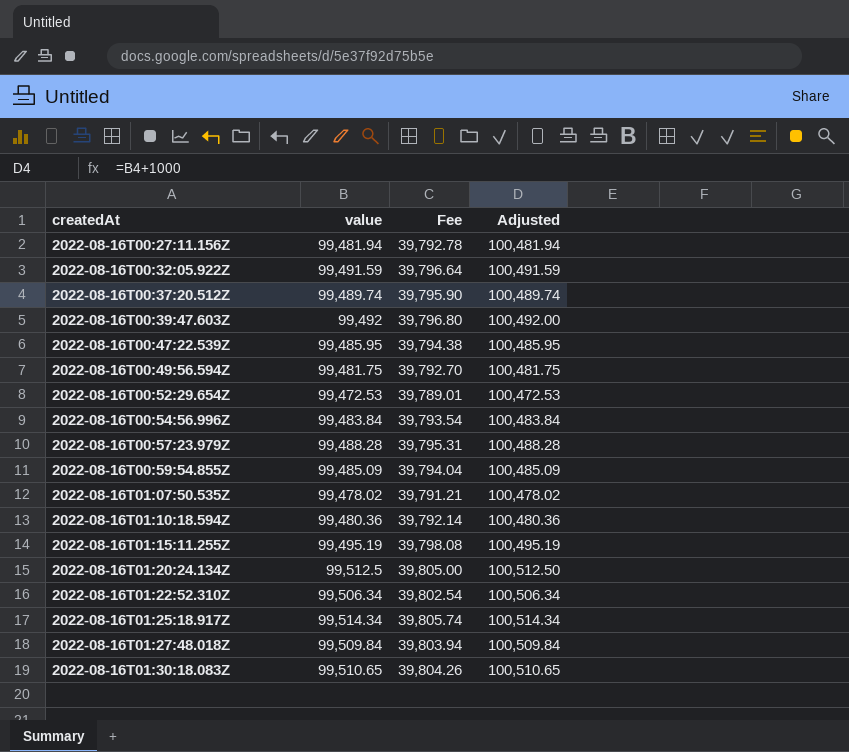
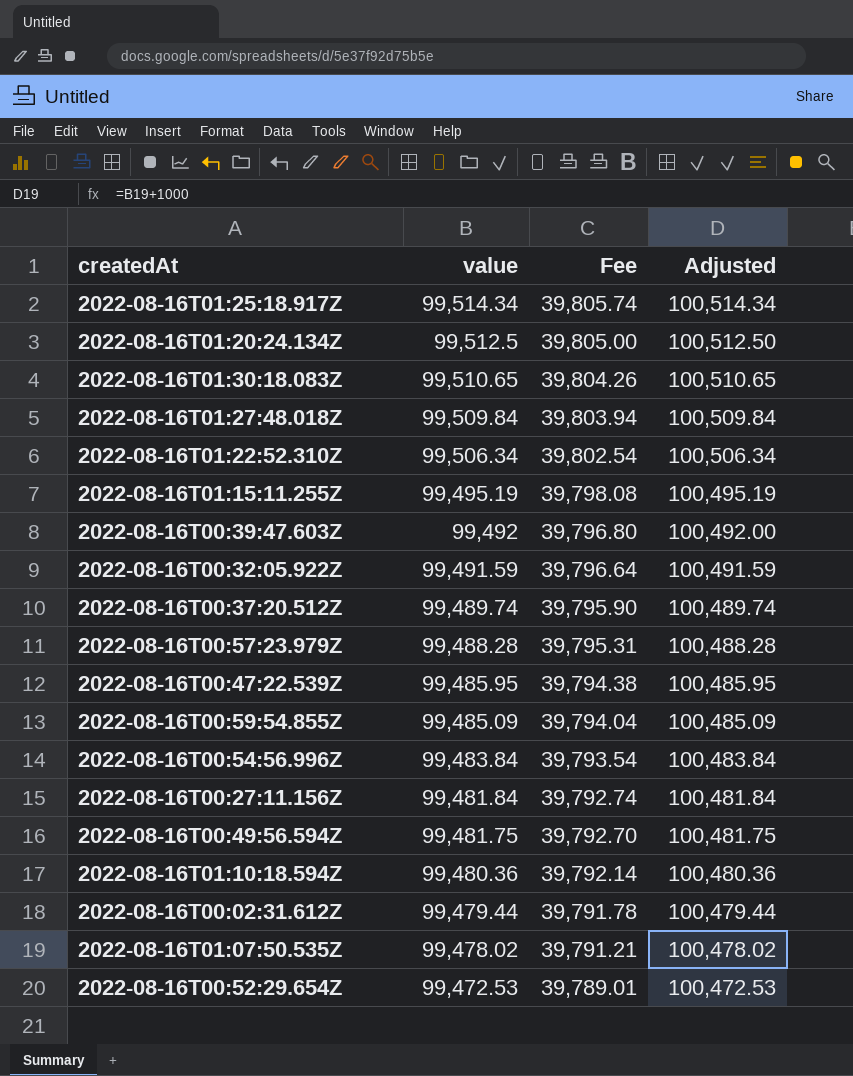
row order: createdAt ascending -> value descending
2022-08-16T00:27:11.156Z | value: 99,481.94 -> 99,481.84
2022-08-16T00:27:11.156Z | Fee: 39,792.78 -> 39,792.74
2022-08-16T00:27:11.156Z | Adjusted: 100,481.94 -> 100,481.84
row 2022-08-16T00:02:31.612Z: none -> 99,479.44 | 39,791.78 | 100,479.44

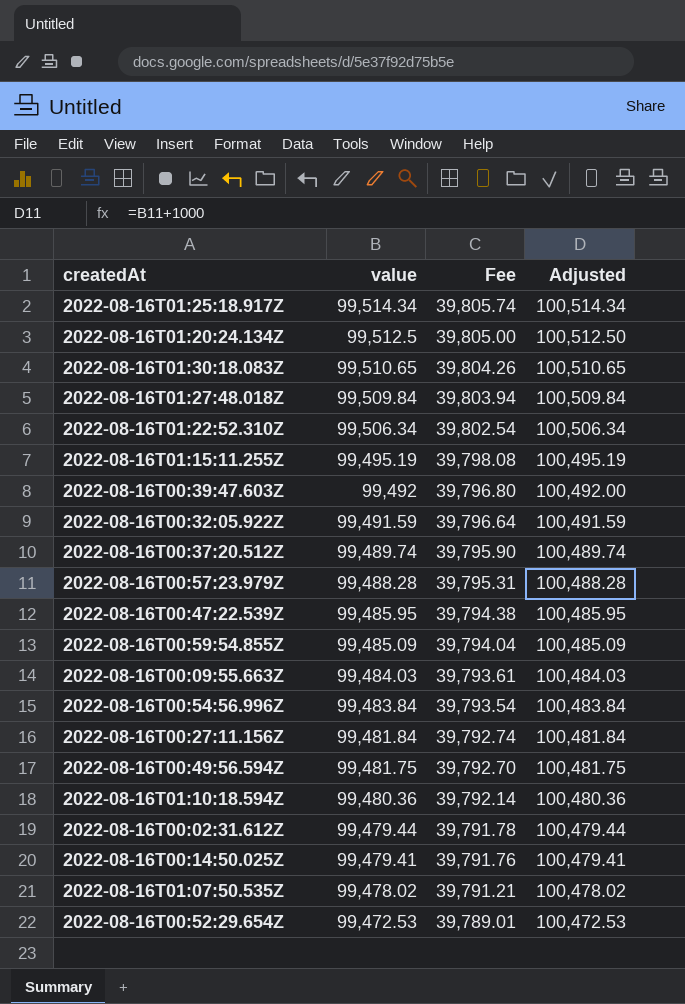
row 2022-08-16T00:09:55.663Z: none -> 99,484.03 | 39,793.61 | 100,484.03
row 2022-08-16T00:14:50.025Z: none -> 99,479.41 | 39,791.76 | 100,479.41

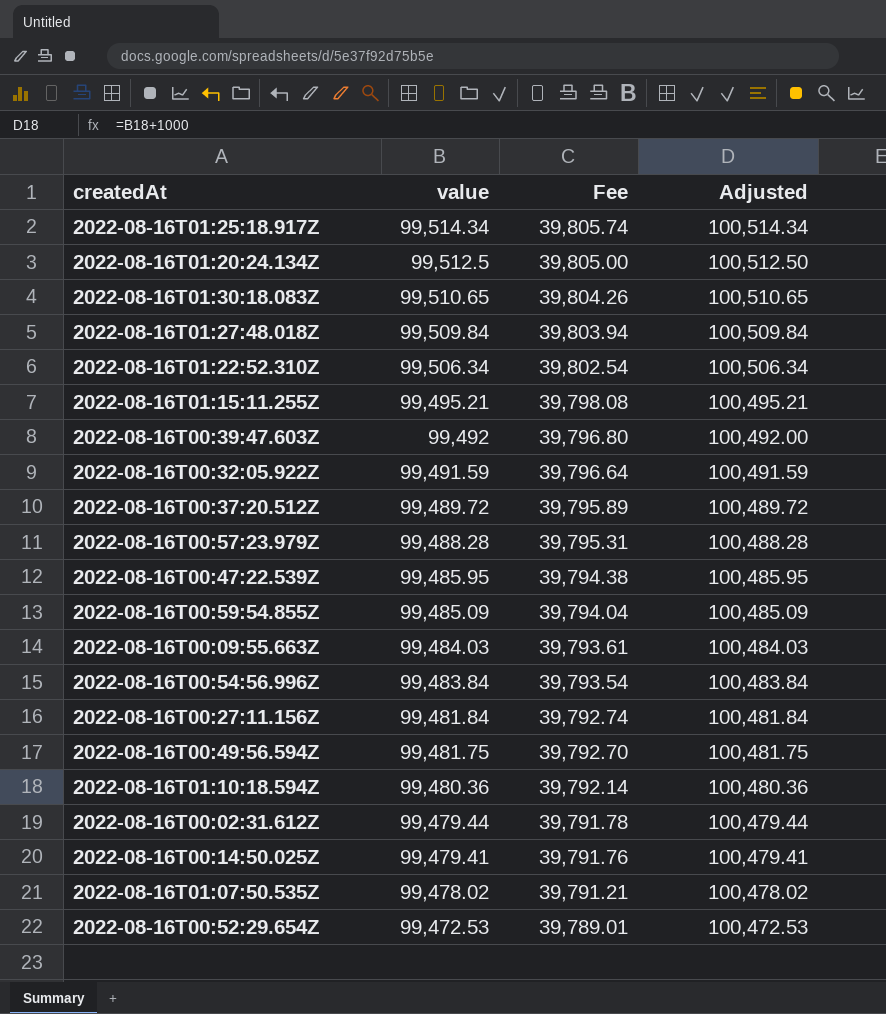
2022-08-16T01:15:11.255Z | value: 99,495.19 -> 99,495.21
2022-08-16T01:15:11.255Z | Adjusted: 100,495.19 -> 100,495.21
2022-08-16T00:37:20.512Z | value: 99,489.74 -> 99,489.72
2022-08-16T00:37:20.512Z | Fee: 39,795.90 -> 39,795.89
2022-08-16T00:37:20.512Z | Adjusted: 100,489.74 -> 100,489.72

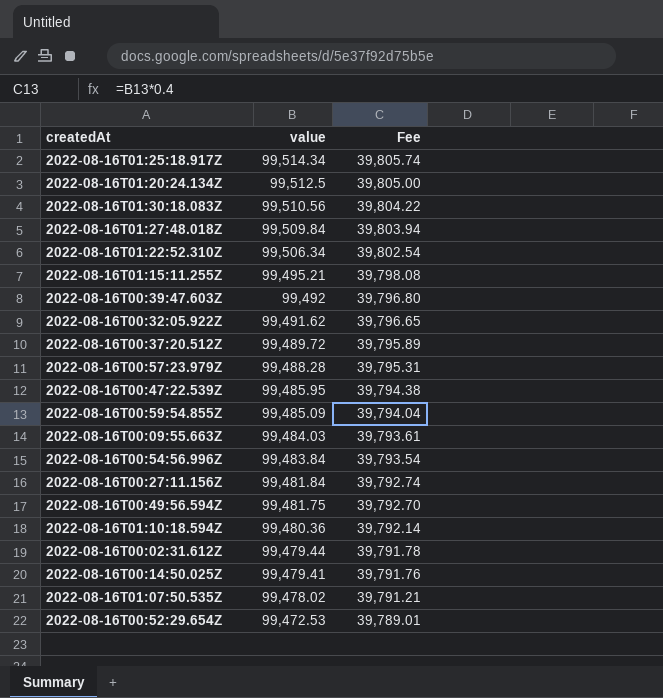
column Adjusted | formula: [value] + 1000 -> none
2022-08-16T01:30:18.083Z | value: 99,510.65 -> 99,510.56
2022-08-16T01:30:18.083Z | Fee: 39,804.26 -> 39,804.22
2022-08-16T00:32:05.922Z | value: 99,491.59 -> 99,491.62
2022-08-16T00:32:05.922Z | Fee: 39,796.64 -> 39,796.65

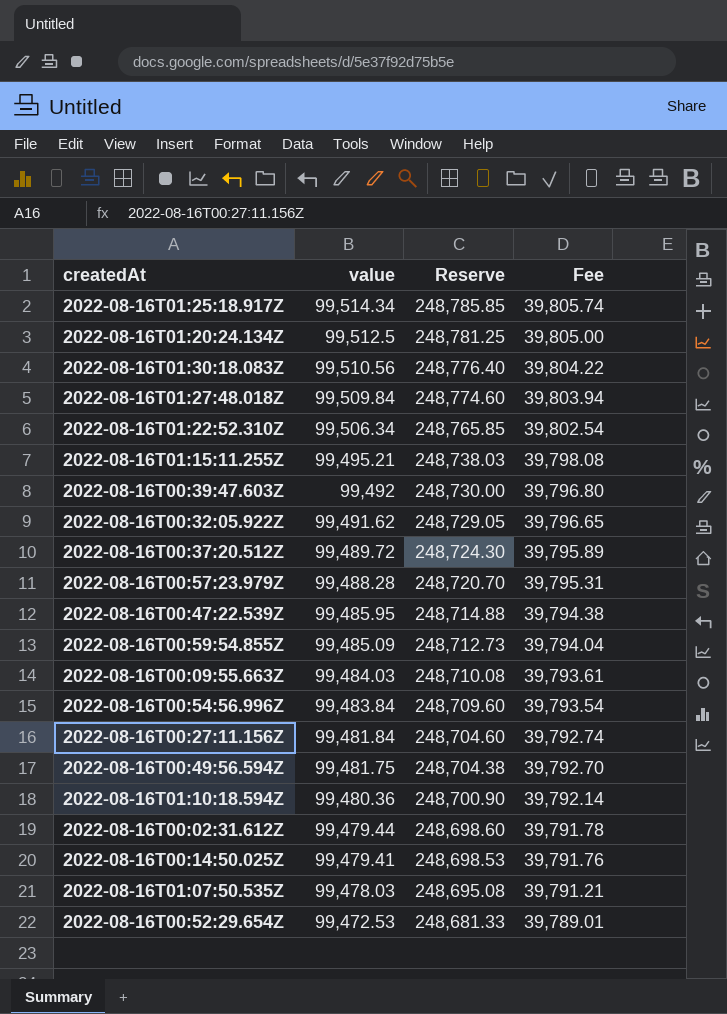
column Reserve | formula: none -> [value] * 2.5
2022-08-16T01:07:50.535Z | value: 99,478.02 -> 99,478.03

